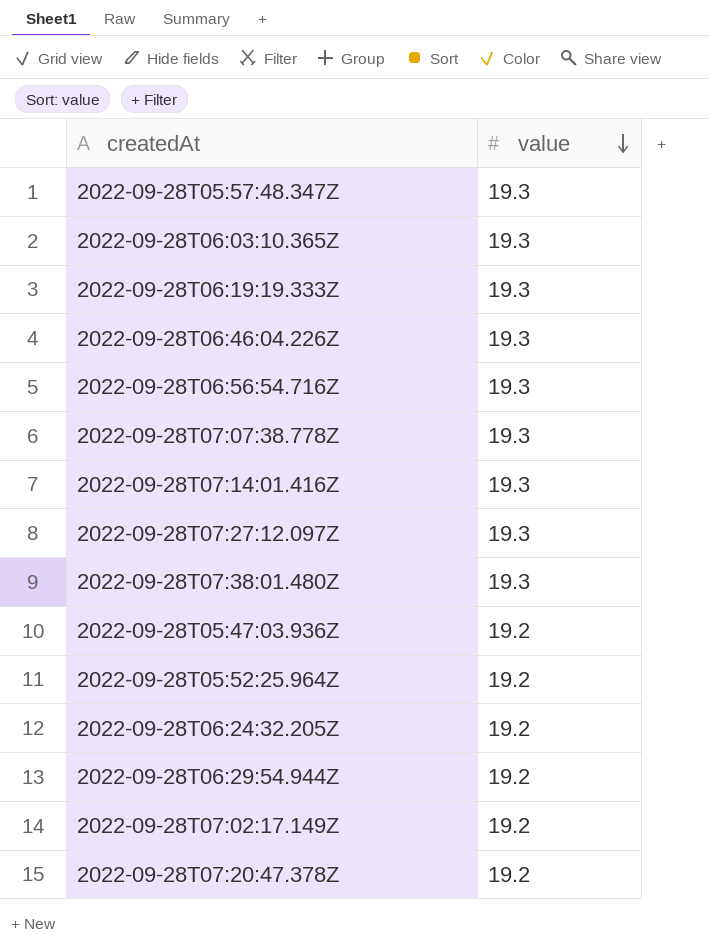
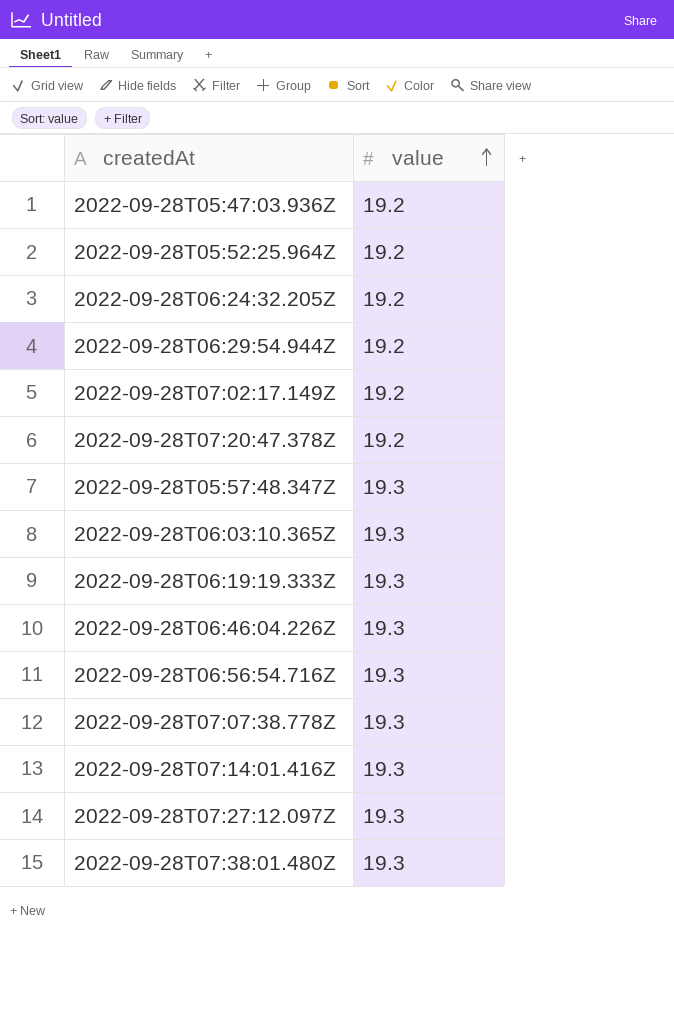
row order: value descending -> value ascending

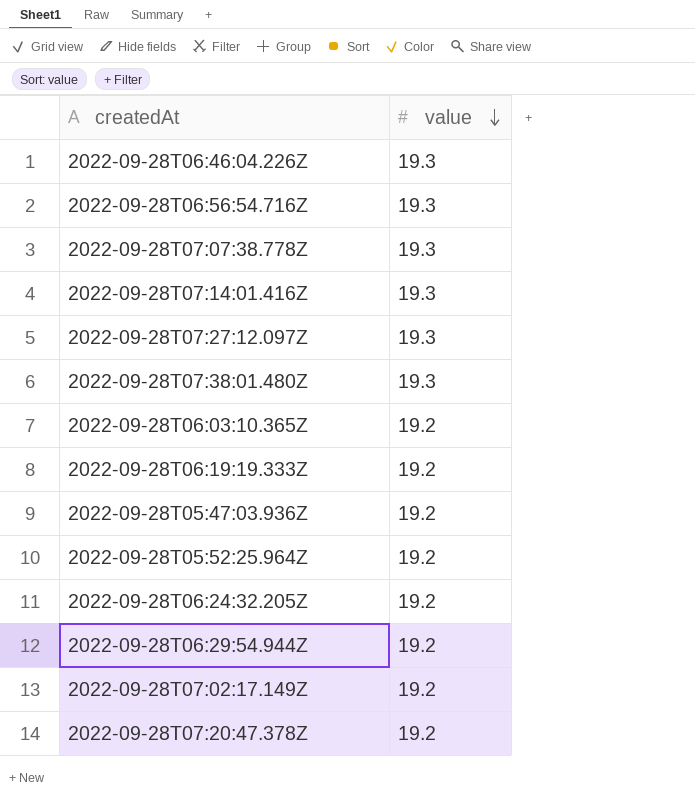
row order: value ascending -> value descending
row 2022-09-28T05:57:48.347Z: 19.3 -> none
2022-09-28T06:03:10.365Z | value: 19.3 -> 19.2
2022-09-28T06:19:19.333Z | value: 19.3 -> 19.2

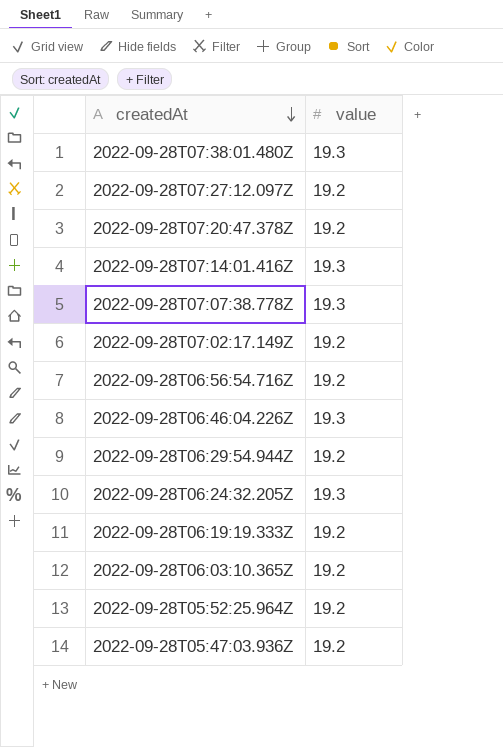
row order: value descending -> createdAt descending
2022-09-28T07:27:12.097Z | value: 19.3 -> 19.2
2022-09-28T06:56:54.716Z | value: 19.3 -> 19.2
2022-09-28T06:24:32.205Z | value: 19.2 -> 19.3

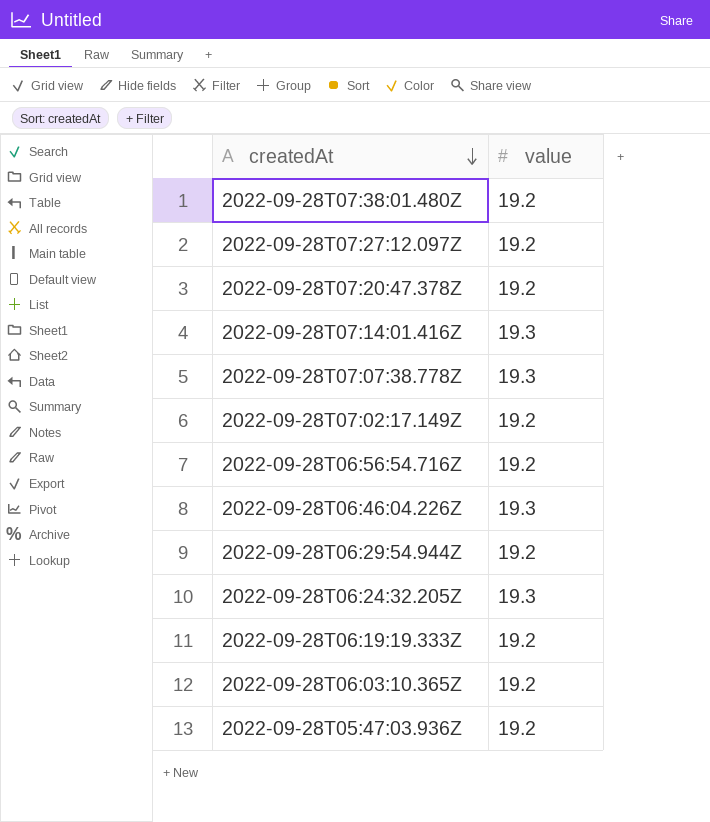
row 2022-09-28T05:52:25.964Z: 19.2 -> none
2022-09-28T07:38:01.480Z | value: 19.3 -> 19.2

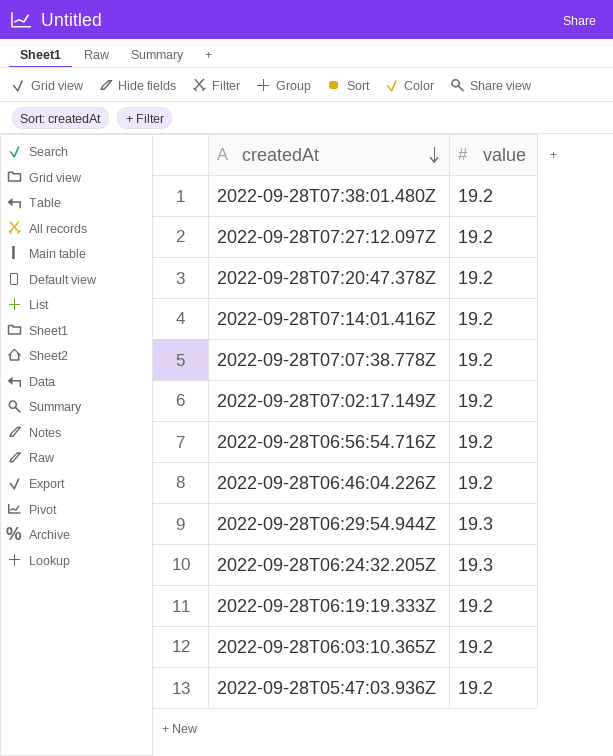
2022-09-28T07:14:01.416Z | value: 19.3 -> 19.2
2022-09-28T07:07:38.778Z | value: 19.3 -> 19.2
2022-09-28T06:46:04.226Z | value: 19.3 -> 19.2
2022-09-28T06:29:54.944Z | value: 19.2 -> 19.3

